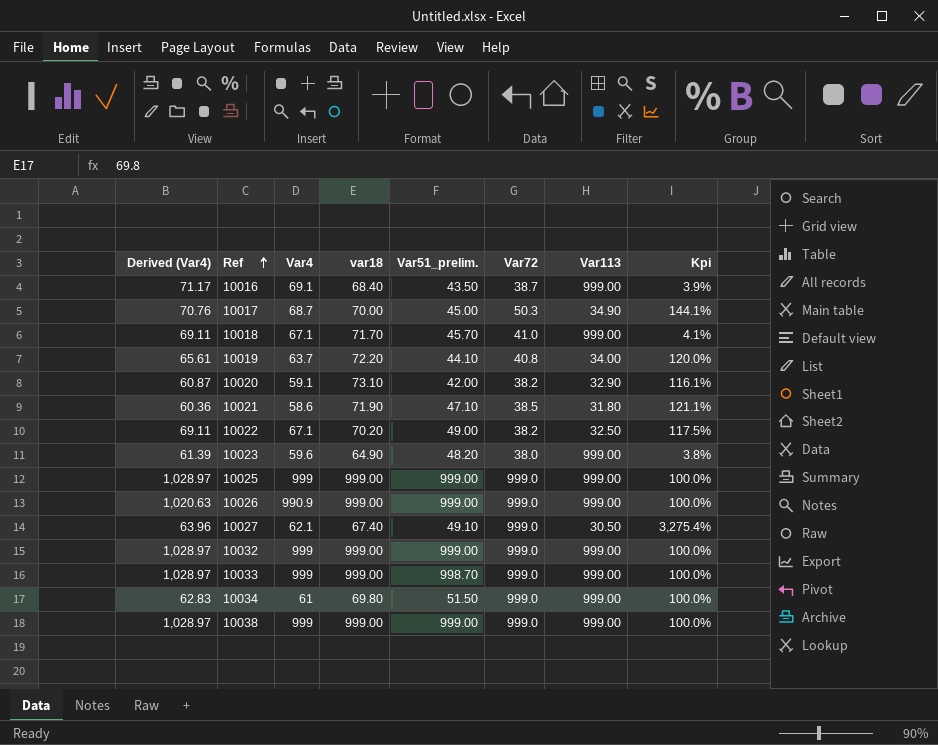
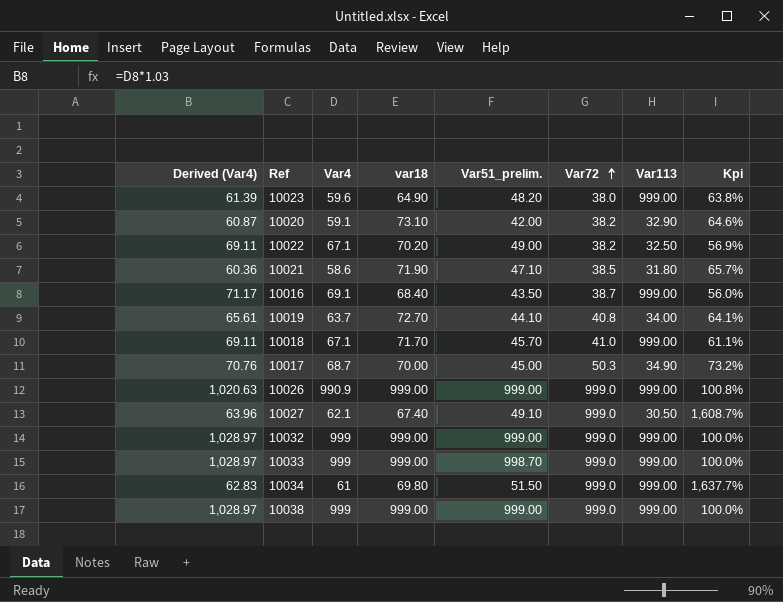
row order: Ref ascending -> Var72 ascending
column Kpi | formula: [Var72] / [Var113] -> [Var72] / [Var4]
row 10025: 1,028.97 | 999 | 999.00 | 999.00 | 999.0 | 999.00 | 100.0% -> none
10019 | var18: 72.20 -> 72.70

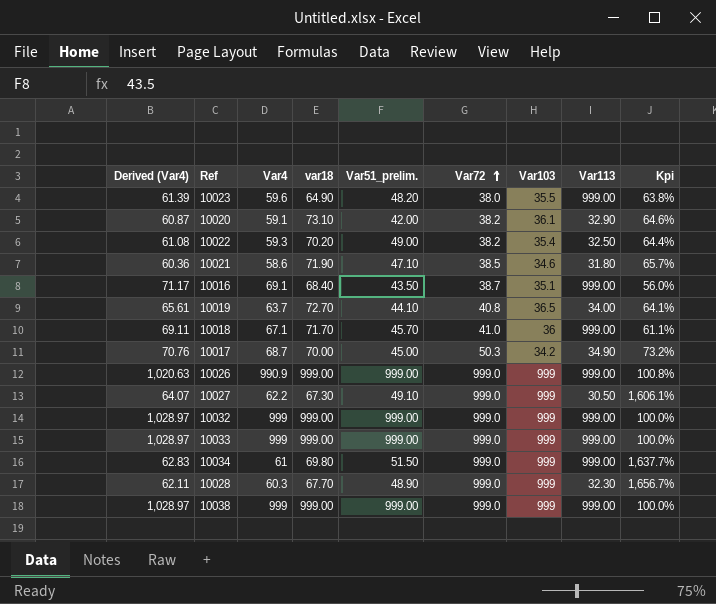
column Var103 | position: none -> 7
10022 | Derived (Var4): 69.11 -> 61.08
10022 | Var4: 67.1 -> 59.3
10022 | Kpi: 56.9% -> 64.4%
10027 | Derived (Var4): 63.96 -> 64.07
10027 | Var4: 62.1 -> 62.2
10027 | var18: 67.40 -> 67.30
10027 | Kpi: 1,608.7% -> 1,606.1%
10033 | Var51_prelim.: 998.70 -> 999.00
row 10028: none -> 62.11 | 60.3 | 67.70 | 48.90 | 999.0 | 999 | 32.30 | 1,656.7%

